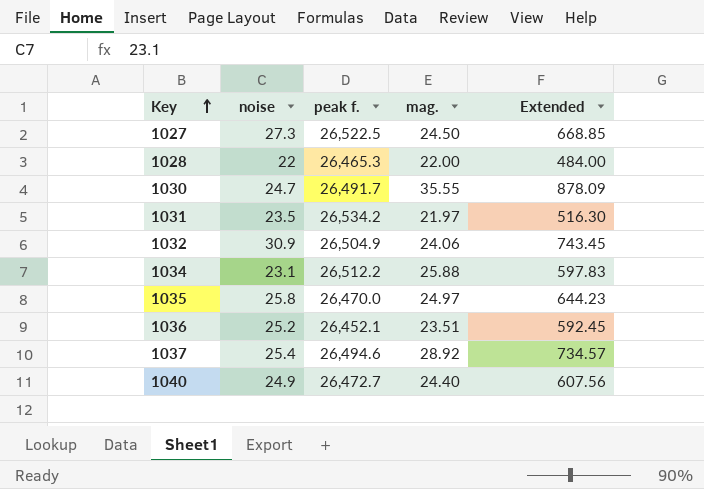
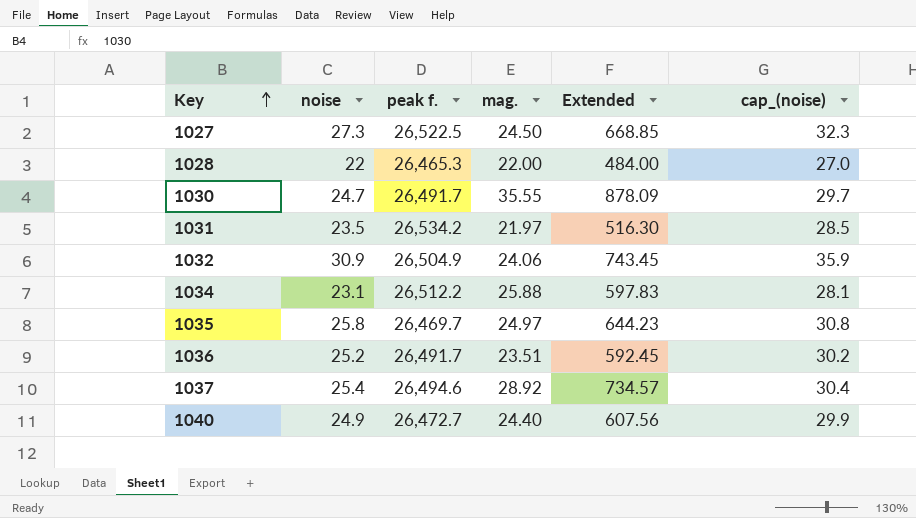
column cap_(noise) | formula: none -> [noise] + 5
1035 | peak f.: 26,470.0 -> 26,469.7
1036 | peak f.: 26,452.1 -> 26,491.7

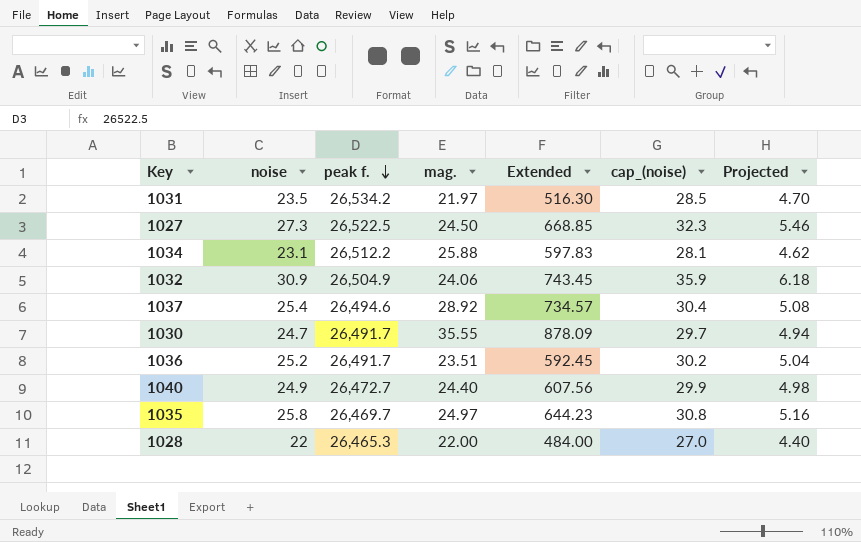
row order: Key ascending -> peak f. descending
column Projected | formula: none -> [noise] * 0.2

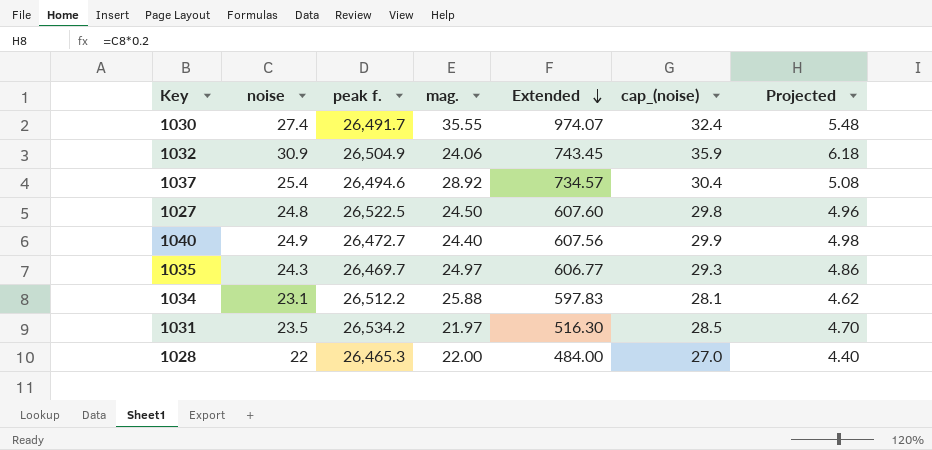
row order: peak f. descending -> Extended descending
row 1036: 25.2 | 26,491.7 | 23.51 | 592.45 | 30.2 | 5.04 -> none
1030 | noise: 24.7 -> 27.4
1030 | Extended: 878.09 -> 974.07
1030 | cap_(noise): 29.7 -> 32.4
1030 | Projected: 4.94 -> 5.48
1027 | noise: 27.3 -> 24.8
1027 | Extended: 668.85 -> 607.60
1027 | cap_(noise): 32.3 -> 29.8
1027 | Projected: 5.46 -> 4.96
1035 | noise: 25.8 -> 24.3
1035 | Extended: 644.23 -> 606.77
1035 | cap_(noise): 30.8 -> 29.3
1035 | Projected: 5.16 -> 4.86

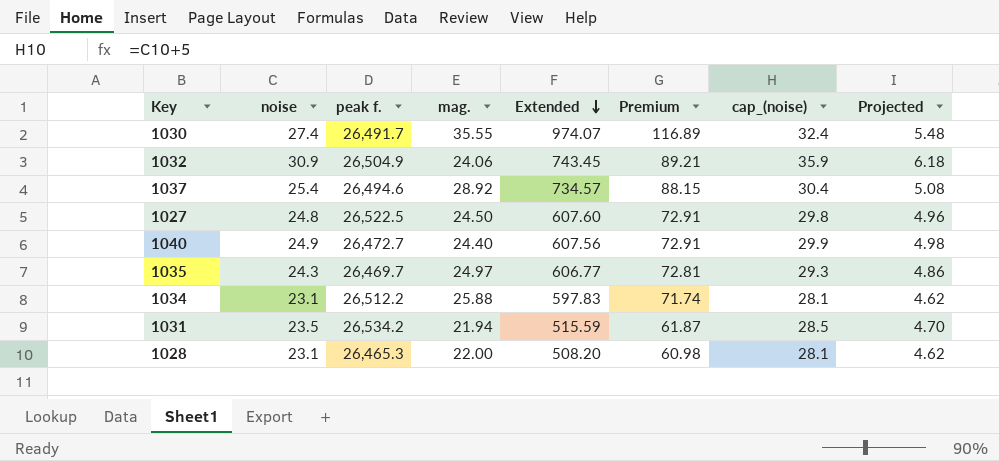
column Premium | formula: none -> [Extended] * 0.12
1031 | mag.: 21.97 -> 21.94
1031 | Extended: 516.30 -> 515.59
1028 | noise: 22 -> 23.1
1028 | Extended: 484.00 -> 508.20
1028 | cap_(noise): 27.0 -> 28.1
1028 | Projected: 4.40 -> 4.62

